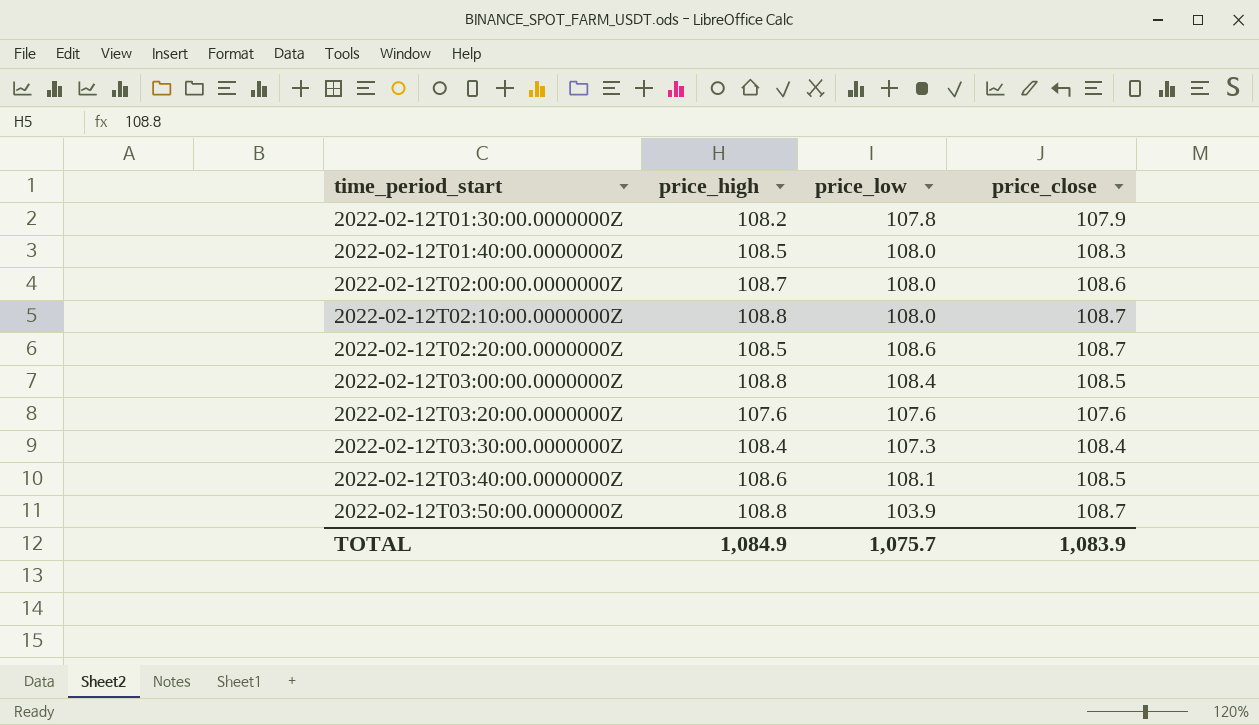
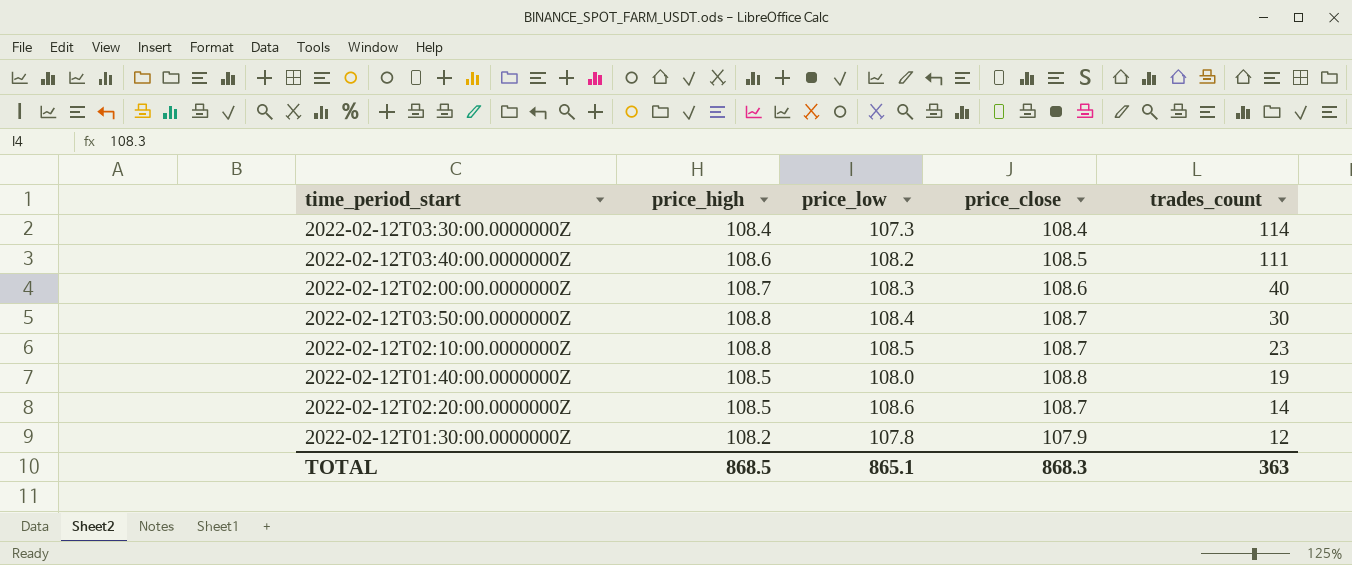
row order: time_period_start ascending -> trades_count descending
column trades_count | position: none -> 5
row 2022-02-12T03:00:00.0000000Z: 108.8 | 108.4 | 108.5 -> none
row 2022-02-12T03:20:00.0000000Z: 107.6 | 107.6 | 107.6 -> none
2022-02-12T03:40:00.0000000Z | price_low: 108.1 -> 108.2
2022-02-12T02:00:00.0000000Z | price_low: 108.0 -> 108.3
2022-02-12T03:50:00.0000000Z | price_low: 103.9 -> 108.4
2022-02-12T02:10:00.0000000Z | price_low: 108.0 -> 108.5
2022-02-12T01:40:00.0000000Z | price_close: 108.3 -> 108.8
TOTAL | price_high: 1,084.9 -> 868.5
TOTAL | price_low: 1,075.7 -> 865.1
TOTAL | price_close: 1,083.9 -> 868.3

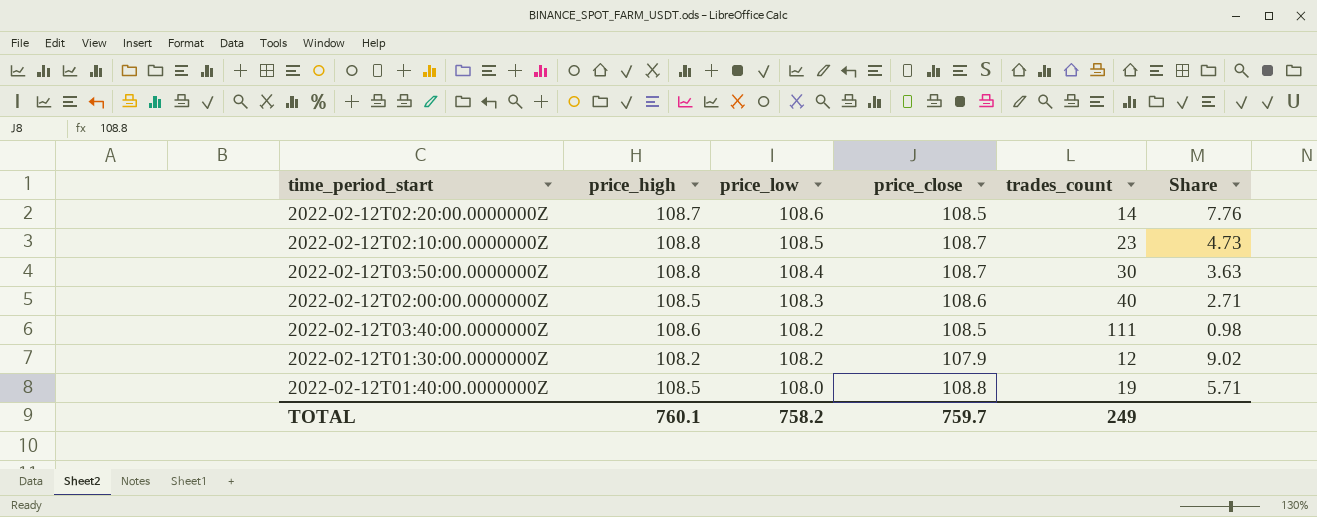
row order: trades_count descending -> price_low descending
column Share | formula: none -> [price_high] / [trades_count]
row 2022-02-12T03:30:00.0000000Z: 108.4 | 107.3 | 108.4 | 114 -> none
2022-02-12T02:20:00.0000000Z | price_high: 108.5 -> 108.7
2022-02-12T02:20:00.0000000Z | price_close: 108.7 -> 108.5
2022-02-12T02:00:00.0000000Z | price_high: 108.7 -> 108.5
2022-02-12T01:30:00.0000000Z | price_low: 107.8 -> 108.2
TOTAL | price_high: 868.5 -> 760.1
TOTAL | price_low: 865.1 -> 758.2
TOTAL | price_close: 868.3 -> 759.7
TOTAL | trades_count: 363 -> 249

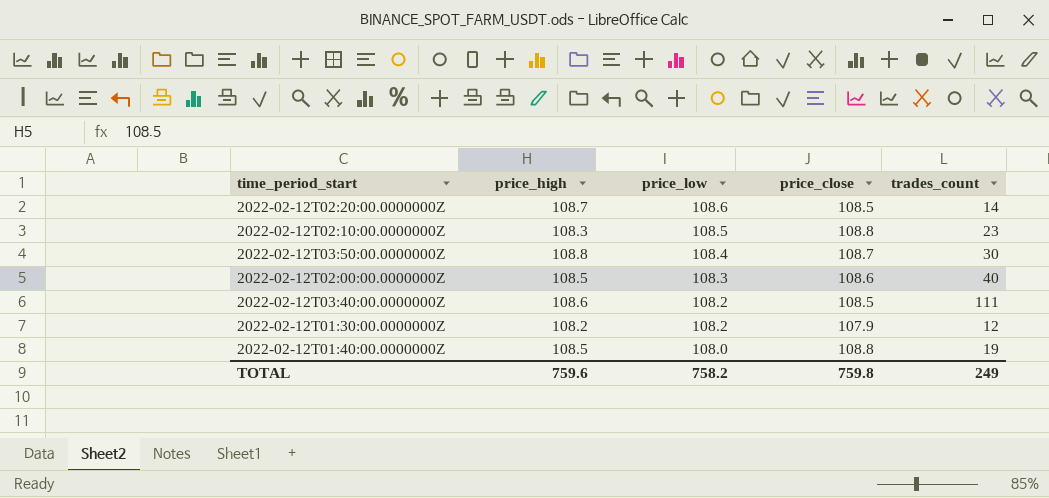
column Share | formula: [price_high] / [trades_count] -> none
2022-02-12T02:10:00.0000000Z | price_high: 108.8 -> 108.3
2022-02-12T02:10:00.0000000Z | price_close: 108.7 -> 108.8
TOTAL | price_high: 760.1 -> 759.6
TOTAL | price_close: 759.7 -> 759.8

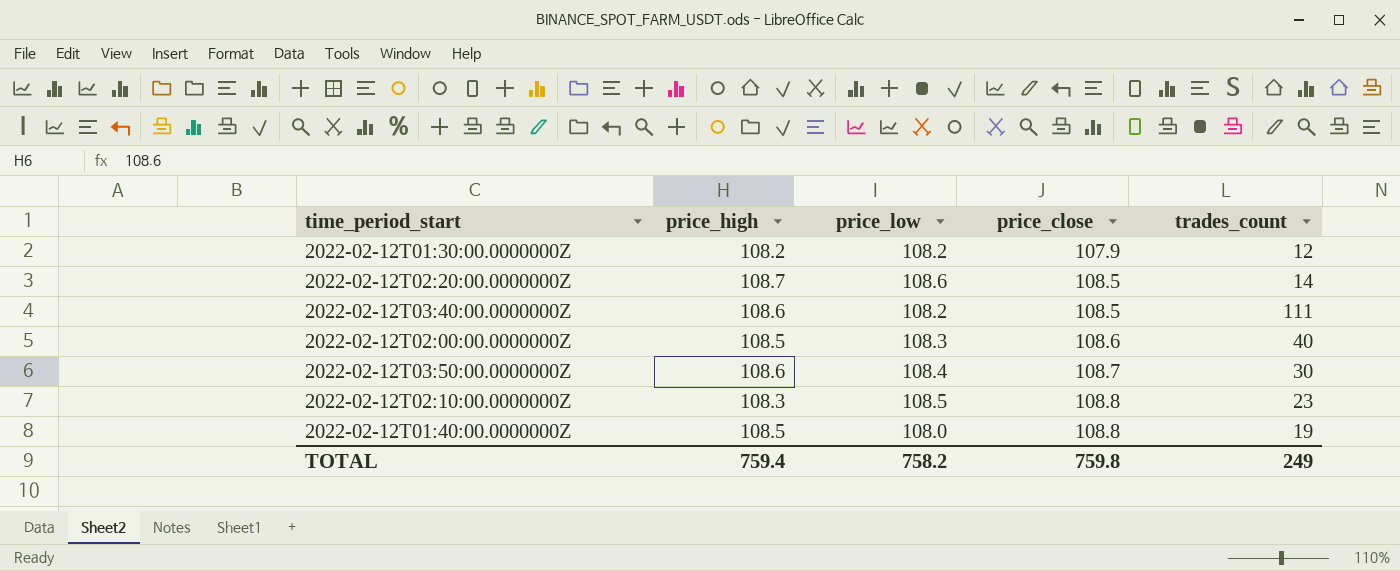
row order: price_low descending -> price_close ascending
2022-02-12T03:50:00.0000000Z | price_high: 108.8 -> 108.6
TOTAL | price_high: 759.6 -> 759.4

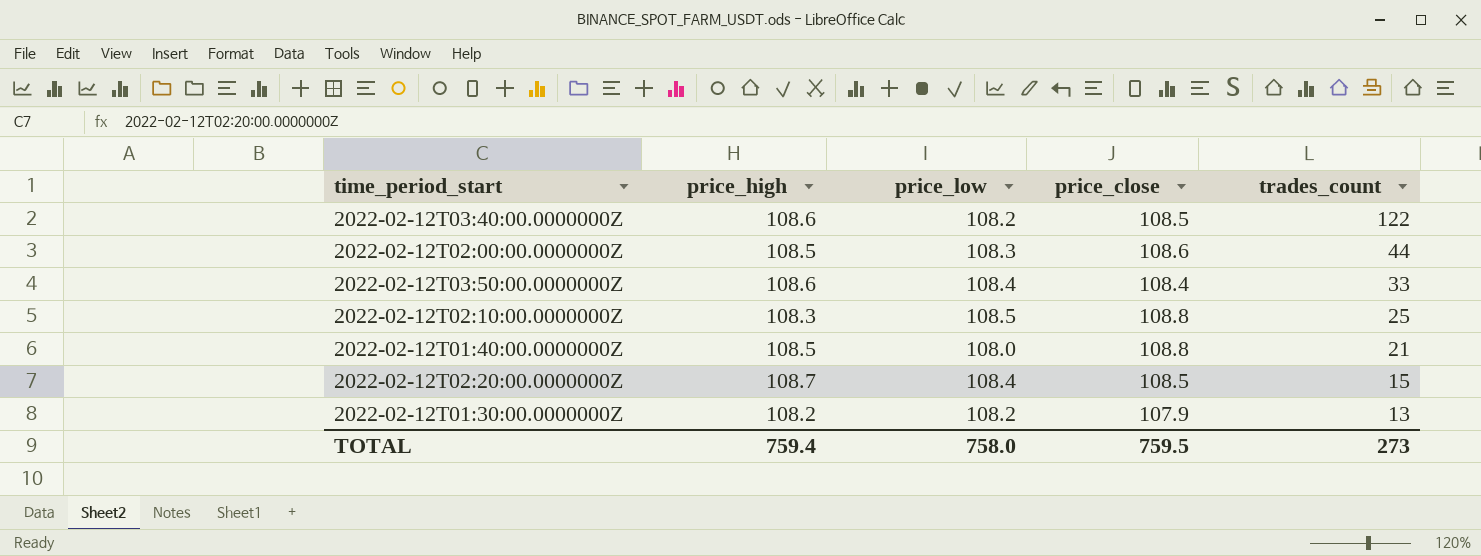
row order: price_close ascending -> trades_count descending
2022-02-12T03:40:00.0000000Z | trades_count: 111 -> 122
2022-02-12T02:00:00.0000000Z | trades_count: 40 -> 44
2022-02-12T03:50:00.0000000Z | price_close: 108.7 -> 108.4
2022-02-12T03:50:00.0000000Z | trades_count: 30 -> 33
2022-02-12T02:10:00.0000000Z | trades_count: 23 -> 25
2022-02-12T01:40:00.0000000Z | trades_count: 19 -> 21
2022-02-12T02:20:00.0000000Z | price_low: 108.6 -> 108.4
2022-02-12T02:20:00.0000000Z | trades_count: 14 -> 15
2022-02-12T01:30:00.0000000Z | trades_count: 12 -> 13
TOTAL | price_low: 758.2 -> 758.0
TOTAL | price_close: 759.8 -> 759.5
TOTAL | trades_count: 249 -> 273

